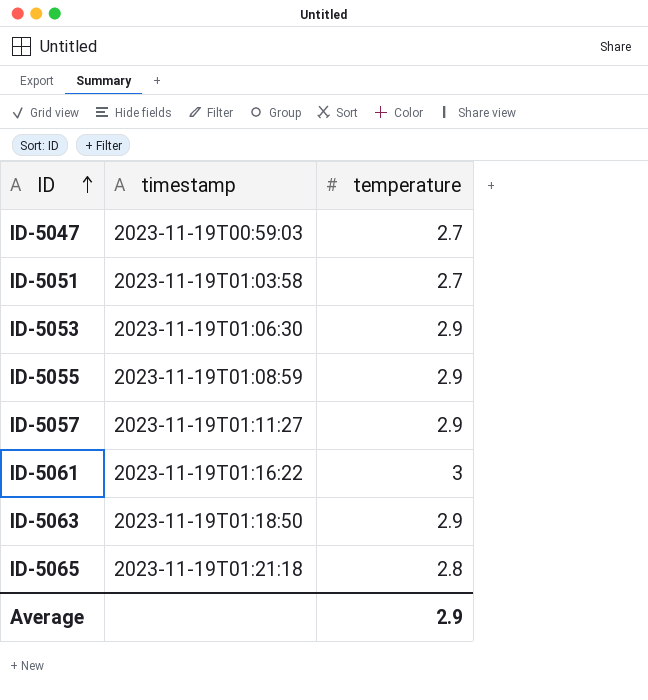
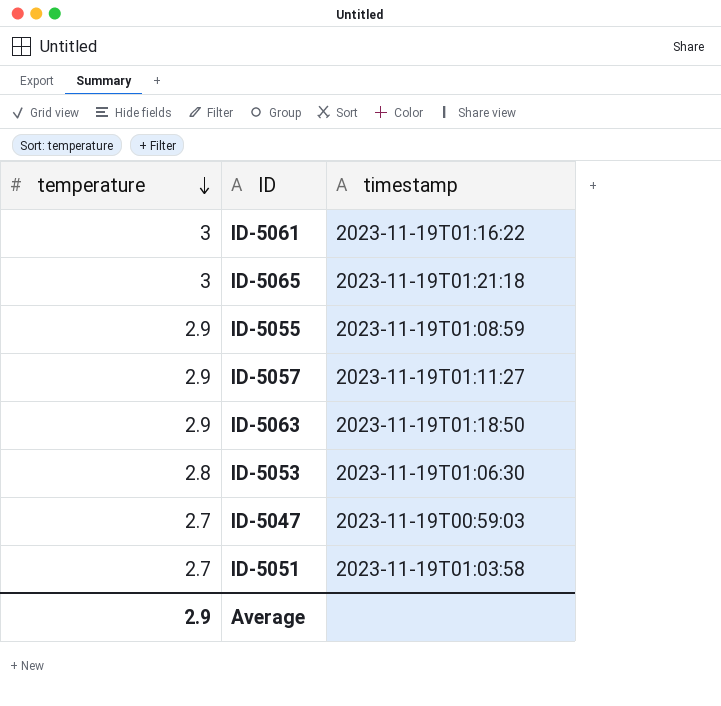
row order: ID ascending -> temperature descending
column temperature | position: 3 -> 1
ID-5065 | temperature: 2.8 -> 3
ID-5053 | temperature: 2.9 -> 2.8

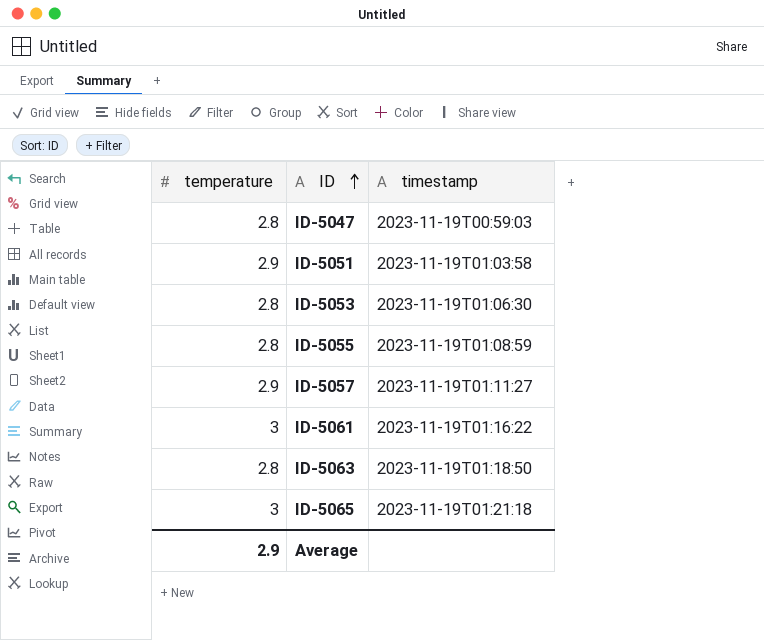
row order: temperature descending -> ID ascending
ID-5047 | temperature: 2.7 -> 2.8
ID-5051 | temperature: 2.7 -> 2.9
ID-5055 | temperature: 2.9 -> 2.8
ID-5063 | temperature: 2.9 -> 2.8

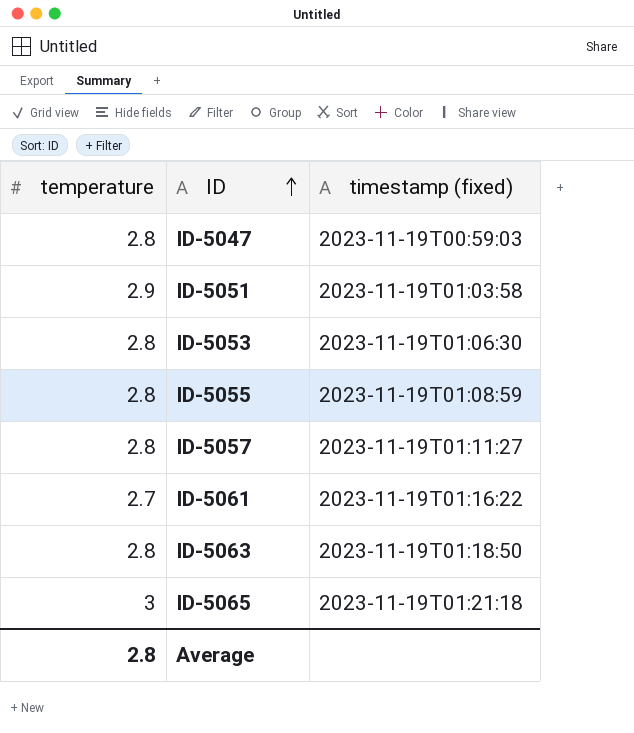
column name: timestamp -> timestamp (fixed)
ID-5057 | temperature: 2.9 -> 2.8
ID-5061 | temperature: 3 -> 2.7
Average | temperature: 2.9 -> 2.8

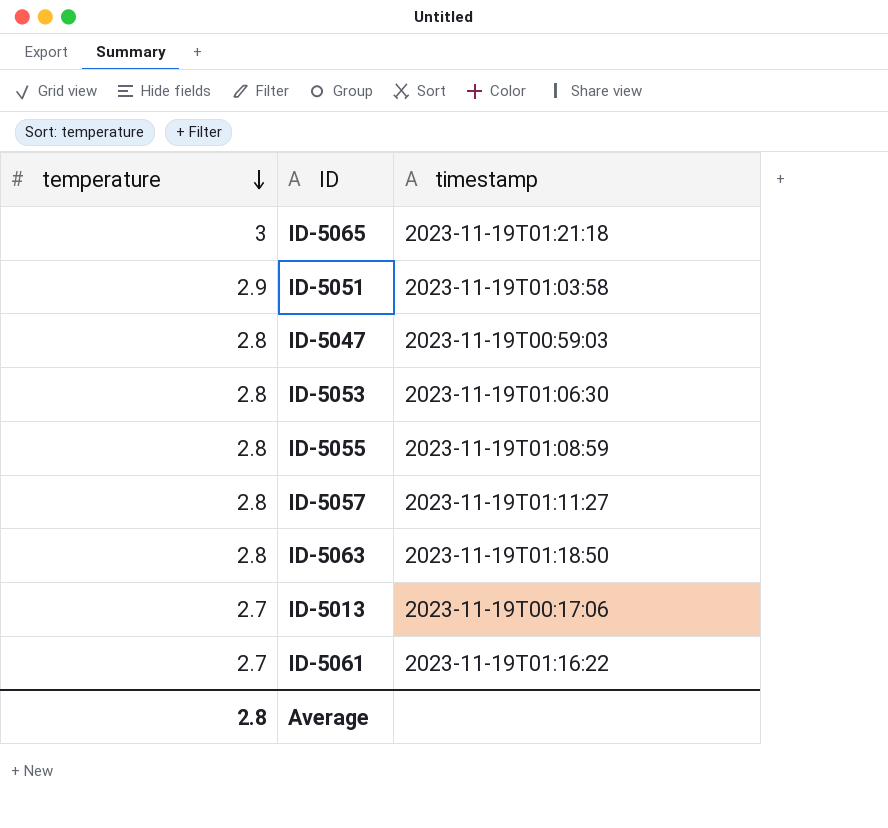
row order: ID ascending -> temperature descending
column name: timestamp (fixed) -> timestamp
row ID-5013: none -> 2.7 | 2023-11-19T00:17:06

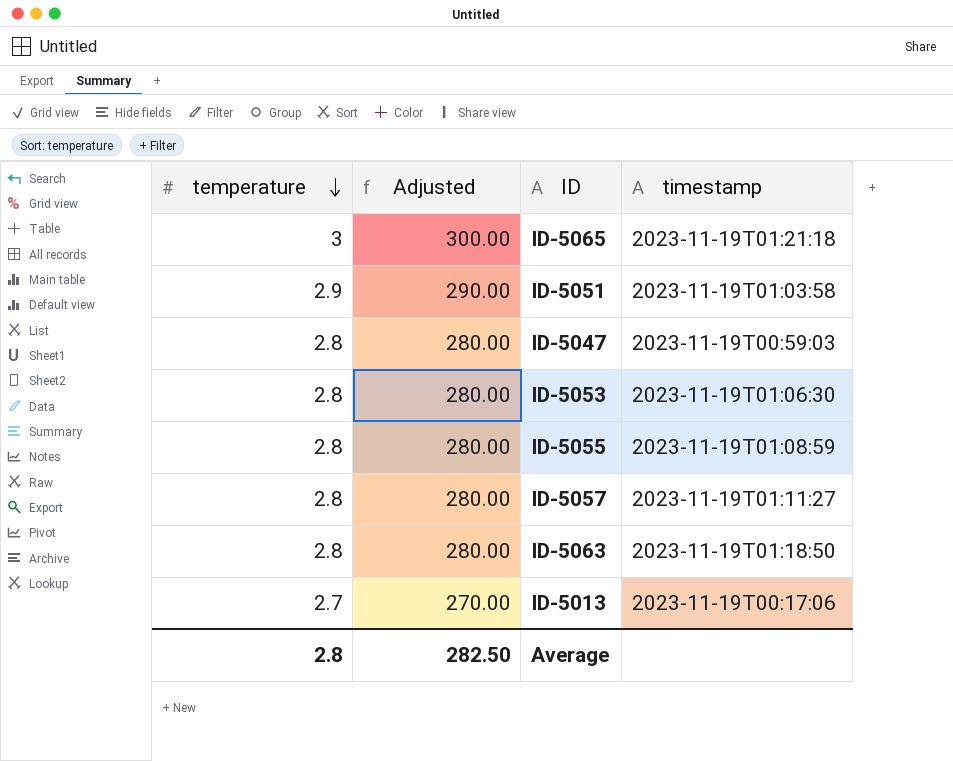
column Adjusted | formula: none -> [temperature] * 100
row ID-5061: 2.7 | 2023-11-19T01:16:22 -> none

